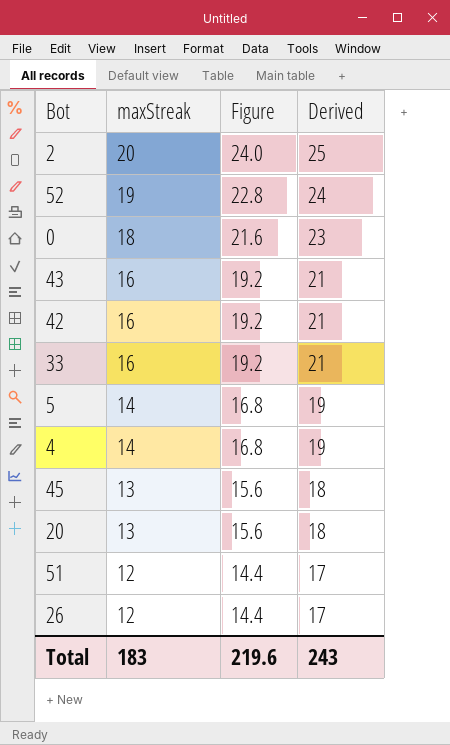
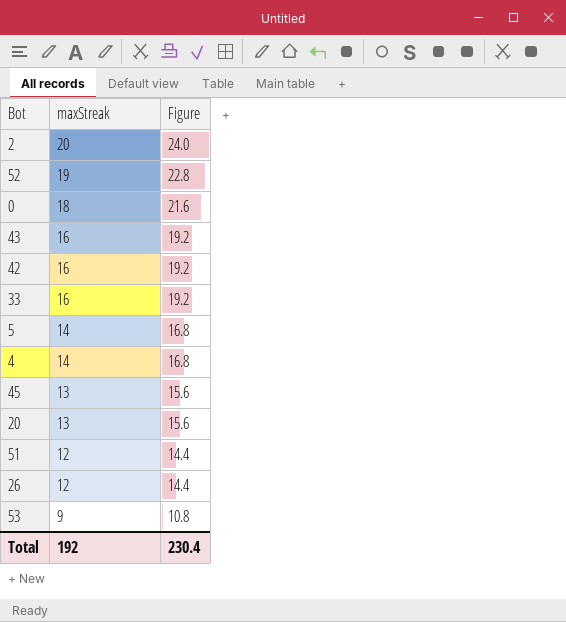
column Derived | formula: [maxStreak] + 5 -> none
row 53: none -> 9 | 10.8
Total | maxStreak: 183 -> 192
Total | Figure: 219.6 -> 230.4

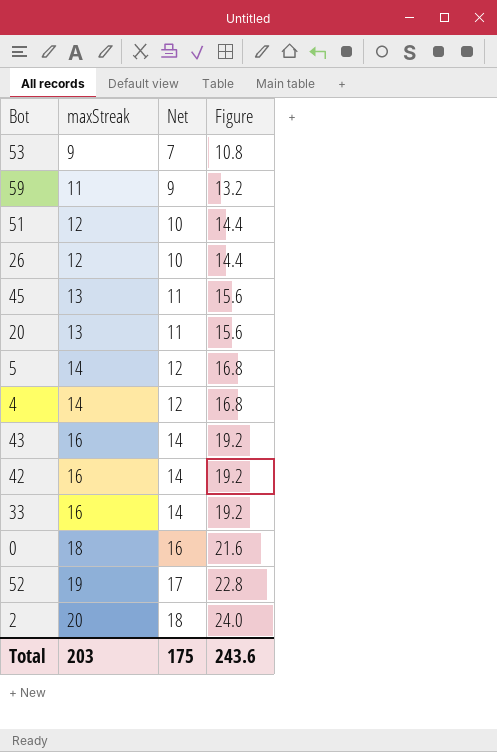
row order: maxStreak descending -> maxStreak ascending
column Net | formula: none -> [maxStreak] - 2
row 59: none -> 11 | 9 | 13.2
Total | maxStreak: 192 -> 203
Total | Figure: 230.4 -> 243.6

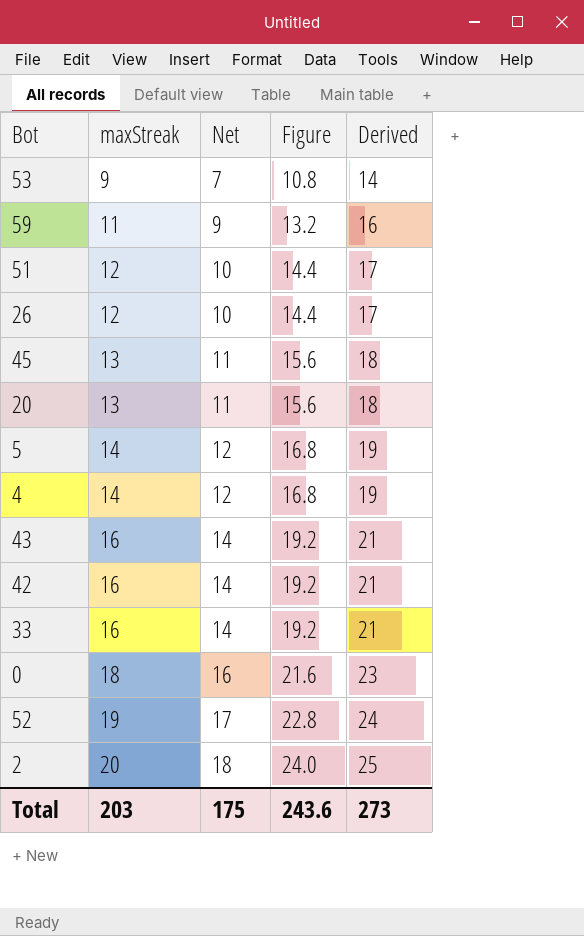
column Derived | formula: none -> [maxStreak] + 5

